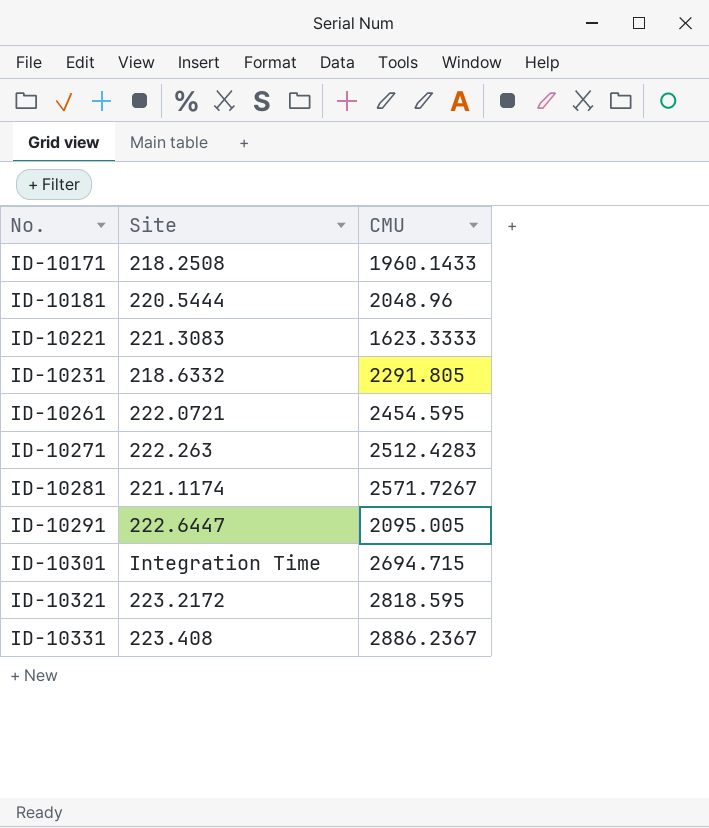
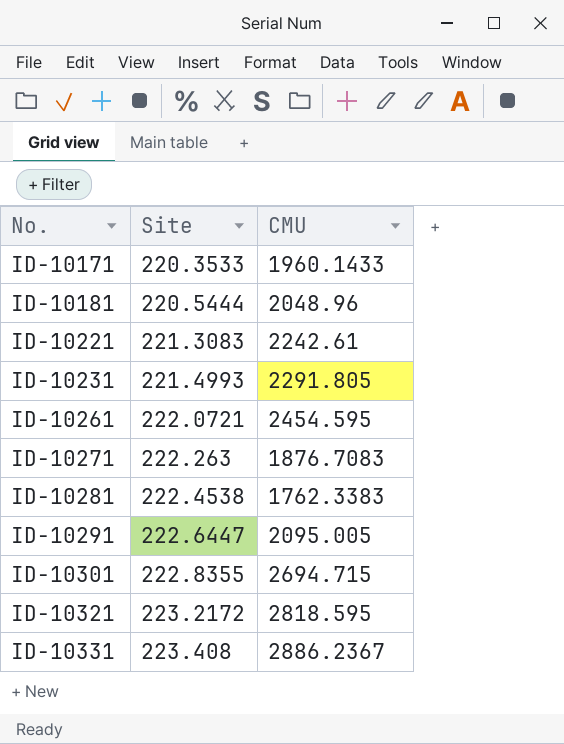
ID-10171 | Site: 218.2508 -> 220.3533
ID-10221 | CMU: 1623.3333 -> 2242.61
ID-10231 | Site: 218.6332 -> 221.4993
ID-10271 | CMU: 2512.4283 -> 1876.7083
ID-10281 | Site: 221.1174 -> 222.4538
ID-10281 | CMU: 2571.7267 -> 1762.3383
ID-10301 | Site: Integration Time -> 222.8355

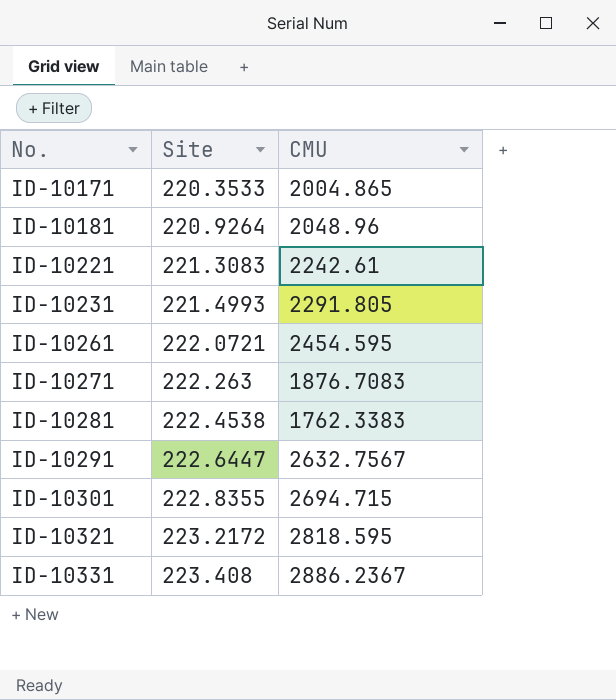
ID-10171 | CMU: 1960.1433 -> 2004.865
ID-10181 | Site: 220.5444 -> 220.9264
ID-10291 | CMU: 2095.005 -> 2632.7567

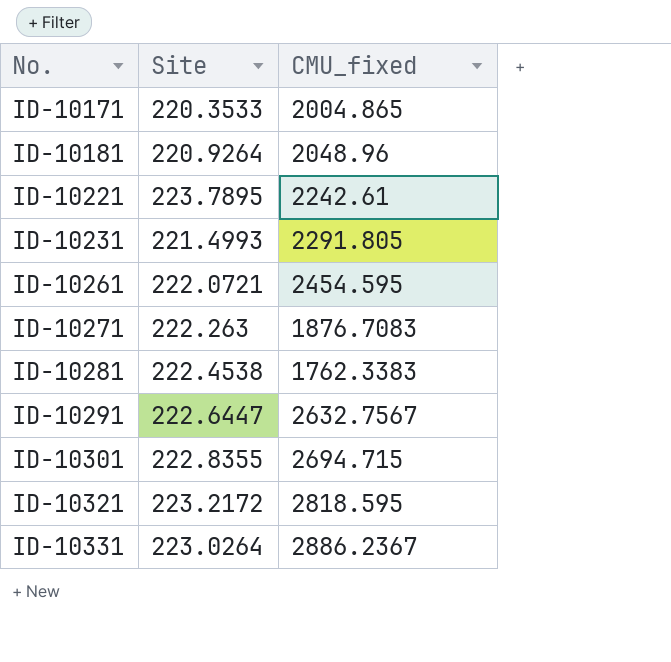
column name: CMU -> CMU_fixed
ID-10221 | Site: 221.3083 -> 223.7895
ID-10331 | Site: 223.408 -> 223.0264

